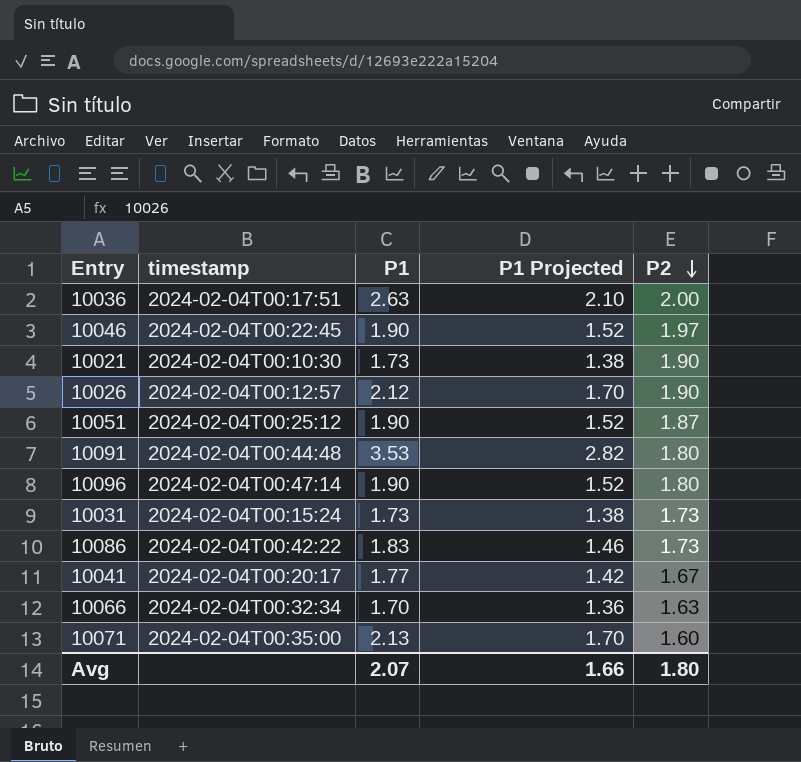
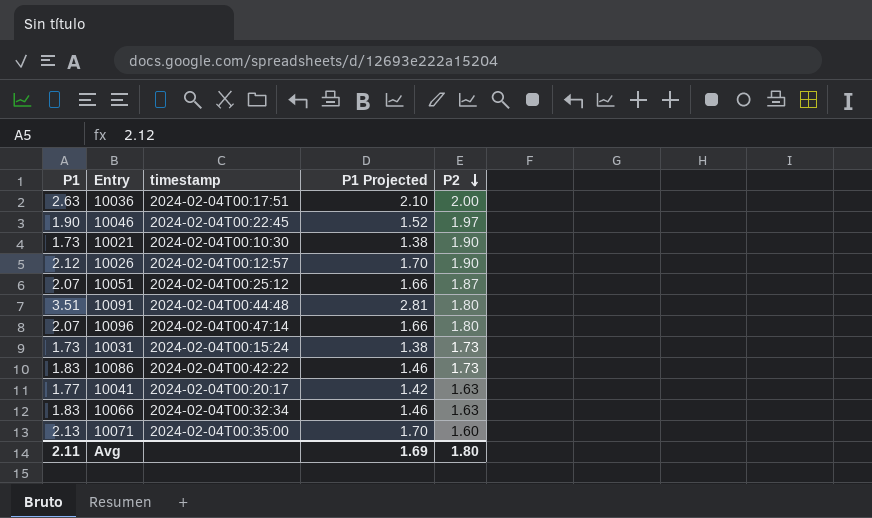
column P1 | position: 3 -> 1
10051 | P1: 1.90 -> 2.07
10051 | P1 Projected: 1.52 -> 1.66
10091 | P1: 3.53 -> 3.51
10091 | P1 Projected: 2.82 -> 2.81
10096 | P1: 1.90 -> 2.07
10096 | P1 Projected: 1.52 -> 1.66
10041 | P2: 1.67 -> 1.63
10066 | P1: 1.70 -> 1.83
10066 | P1 Projected: 1.36 -> 1.46
Avg | P1: 2.07 -> 2.11
Avg | P1 Projected: 1.66 -> 1.69

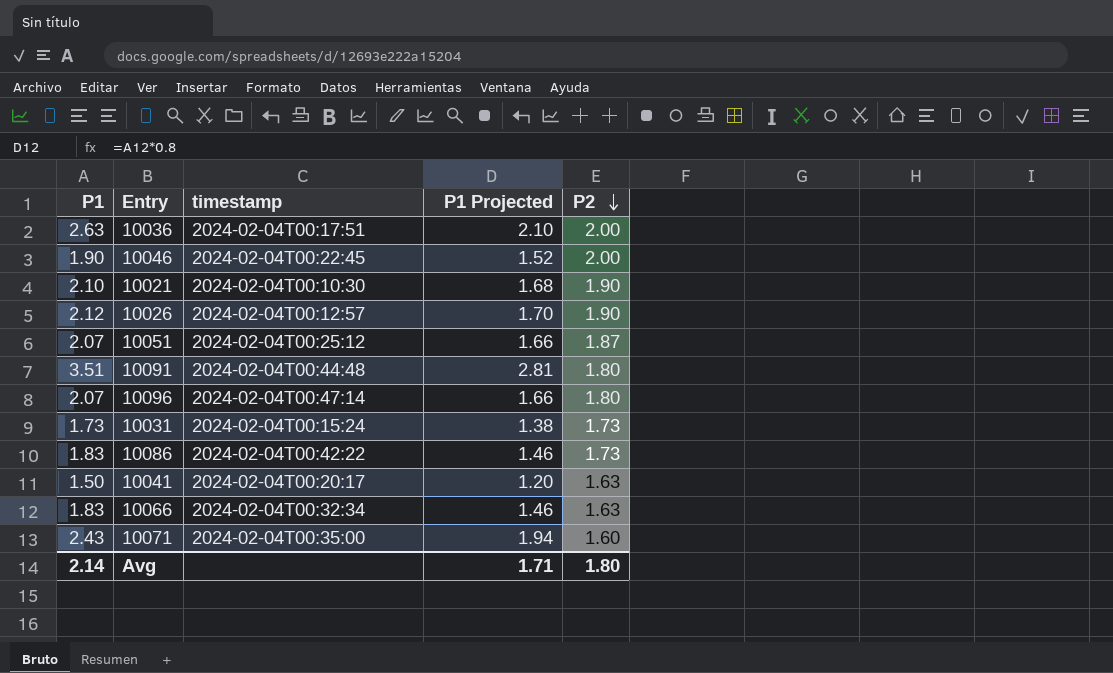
10046 | P2: 1.97 -> 2.00
10021 | P1: 1.73 -> 2.10
10021 | P1 Projected: 1.38 -> 1.68
10041 | P1: 1.77 -> 1.50
10041 | P1 Projected: 1.42 -> 1.20
10071 | P1: 2.13 -> 2.43
10071 | P1 Projected: 1.70 -> 1.94
Avg | P1: 2.11 -> 2.14
Avg | P1 Projected: 1.69 -> 1.71

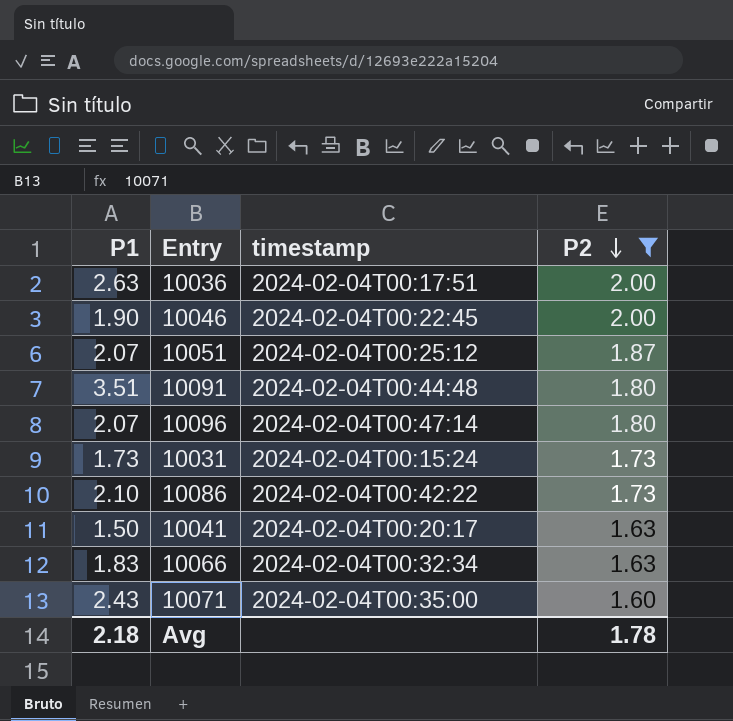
filter: none -> P2 != 1.90
column P1 Projected | formula: [P1] * 0.8 -> none
10086 | P1: 1.83 -> 2.10
Avg | P1: 2.14 -> 2.18
Avg | P2: 1.80 -> 1.78

